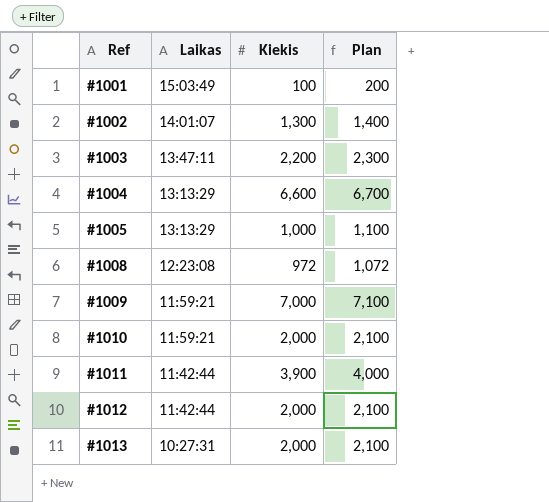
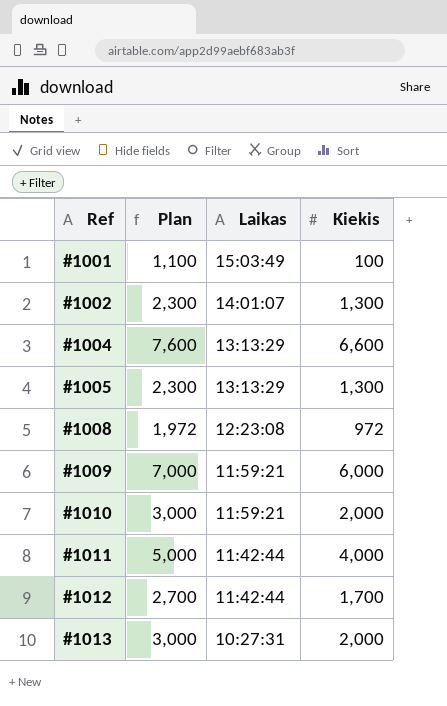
column Plan | formula: [Kiekis] + 100 -> [Kiekis] + 1000
column Plan | position: 4 -> 2
row #1003: 13:47:11 | 2,200 | 2,300 -> none
#1005 | Kiekis: 1,000 -> 1,300
#1009 | Kiekis: 7,000 -> 6,000
#1011 | Kiekis: 3,900 -> 4,000
#1012 | Kiekis: 2,000 -> 1,700

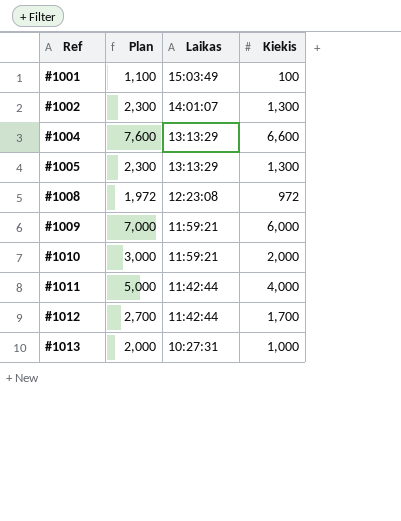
#1013 | Plan: 3,000 -> 2,000
#1013 | Kiekis: 2,000 -> 1,000

